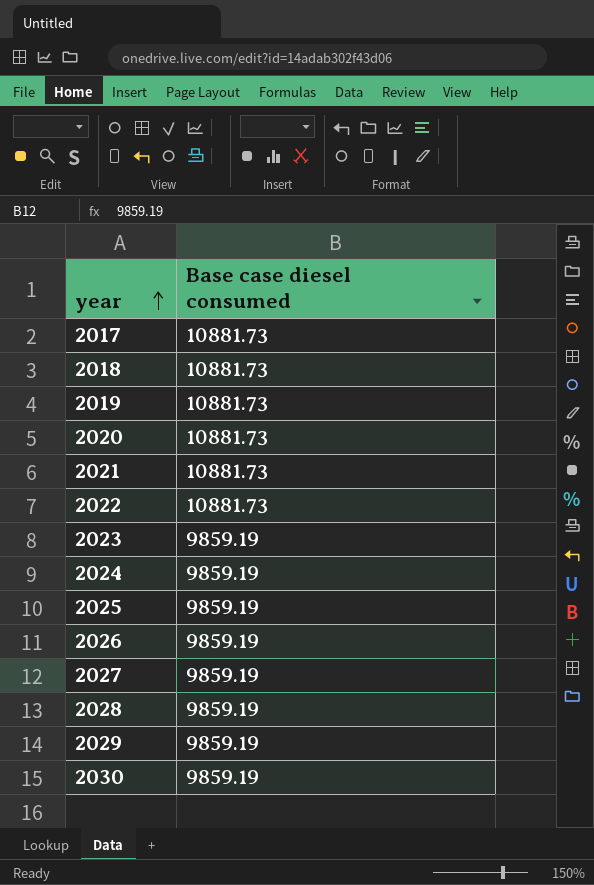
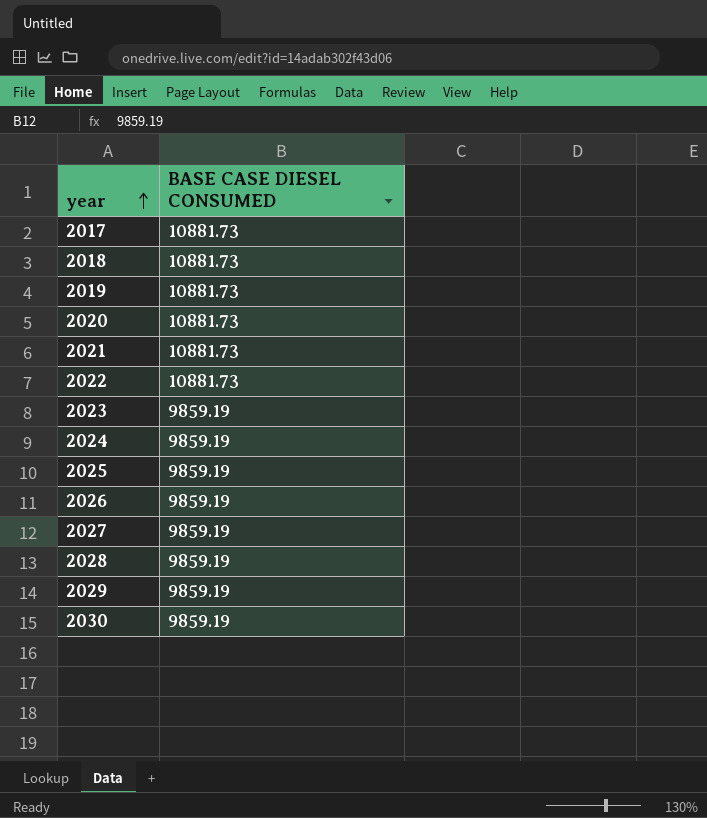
column name: Base case diesel consumed -> BASE CASE DIESEL CONSUMED

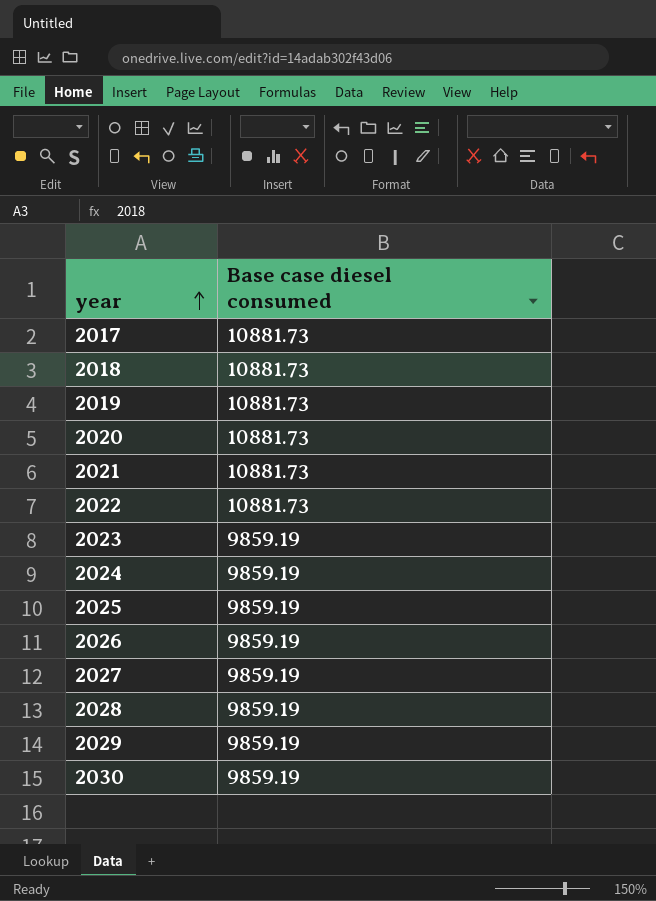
column name: BASE CASE DIESEL CONSUMED -> Base case diesel consumed

